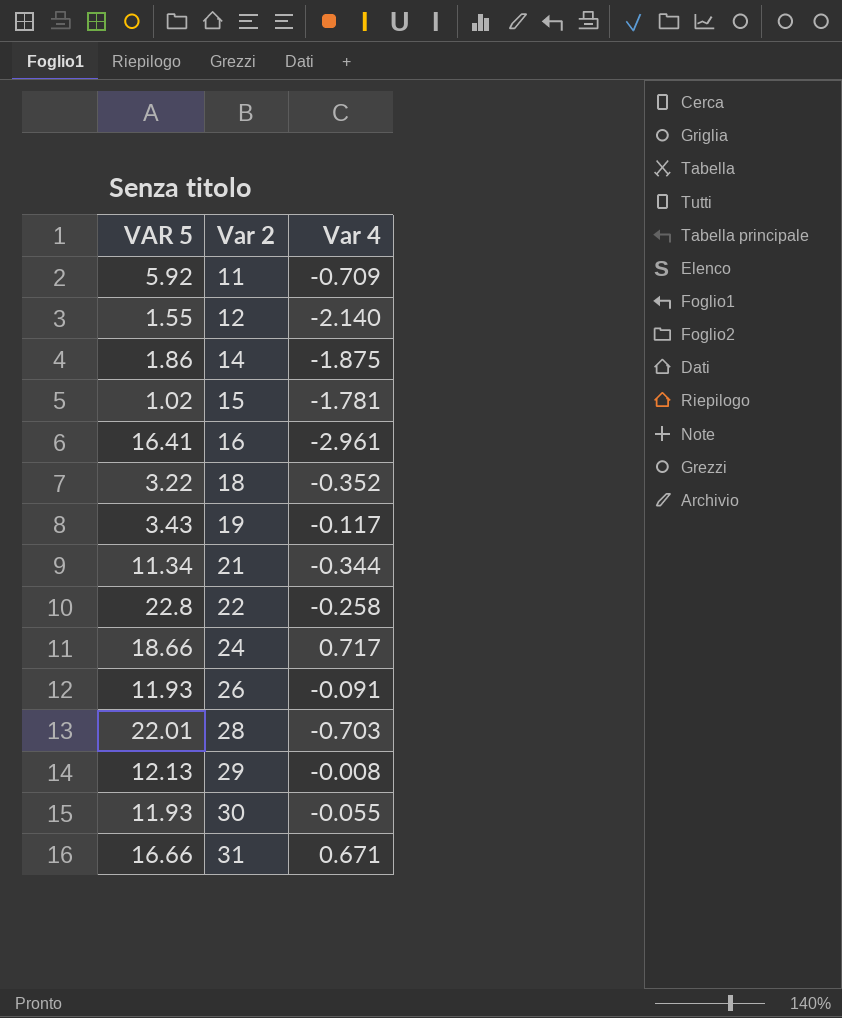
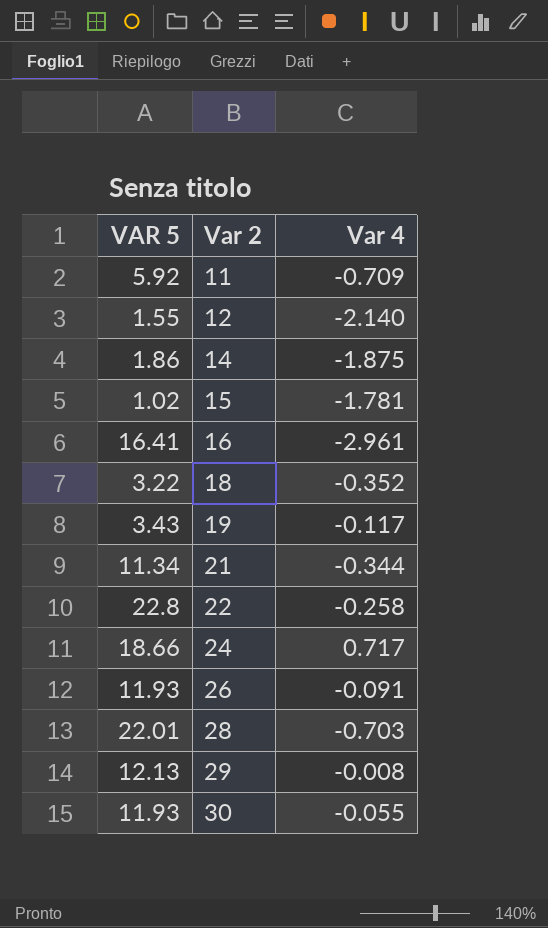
row 31: 16.66 | 0.671 -> none

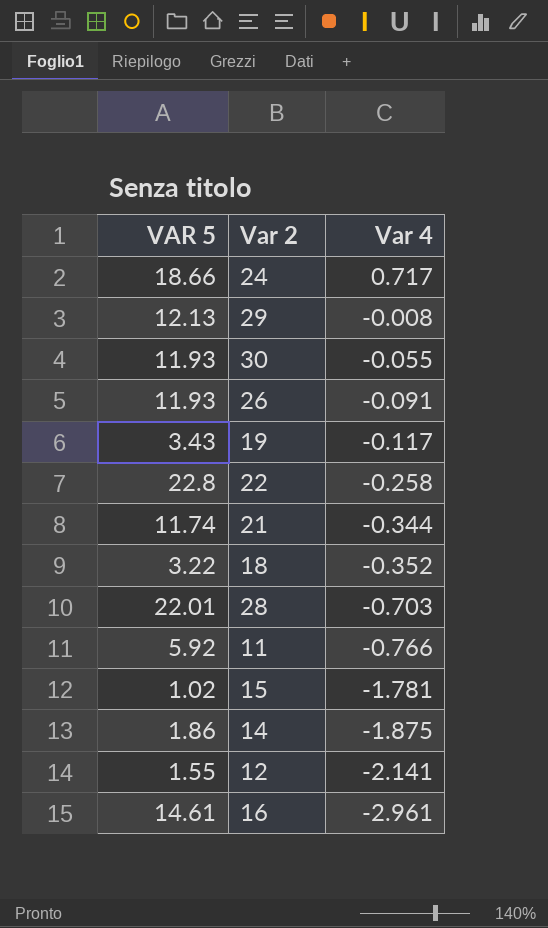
row order: Var 2 ascending -> Var 4 descending
21 | VAR 5: 11.34 -> 11.74
11 | Var 4: -0.709 -> -0.766
12 | Var 4: -2.140 -> -2.141
16 | VAR 5: 16.41 -> 14.61

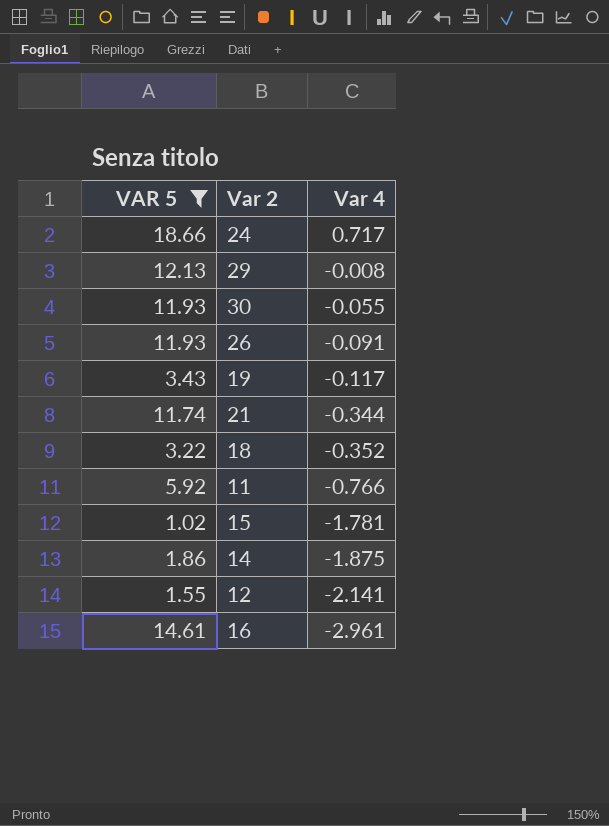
filter: none -> VAR 5 <= 18.66

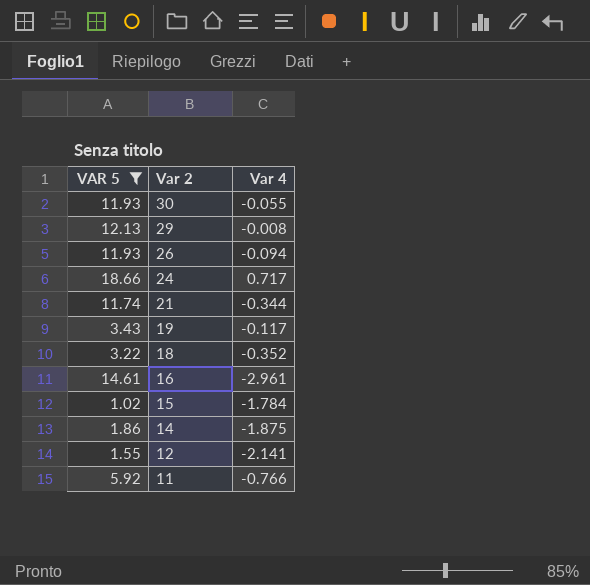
row order: Var 4 descending -> Var 2 descending
26 | Var 4: -0.091 -> -0.094
15 | Var 4: -1.781 -> -1.784

